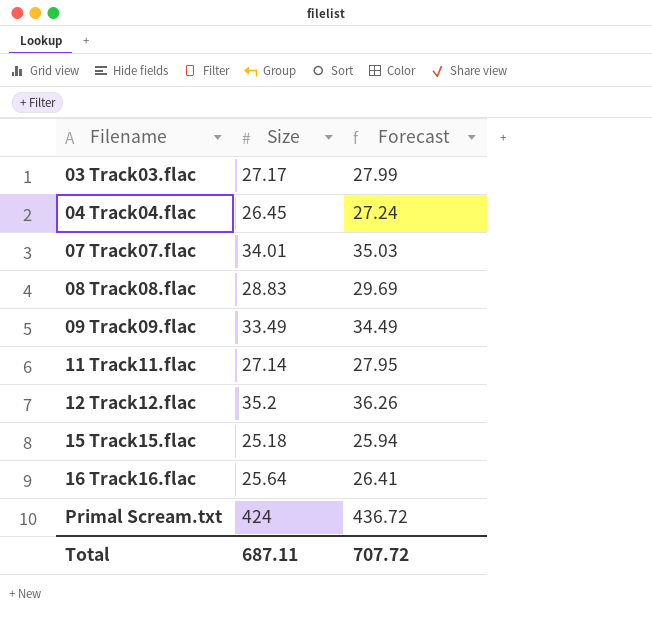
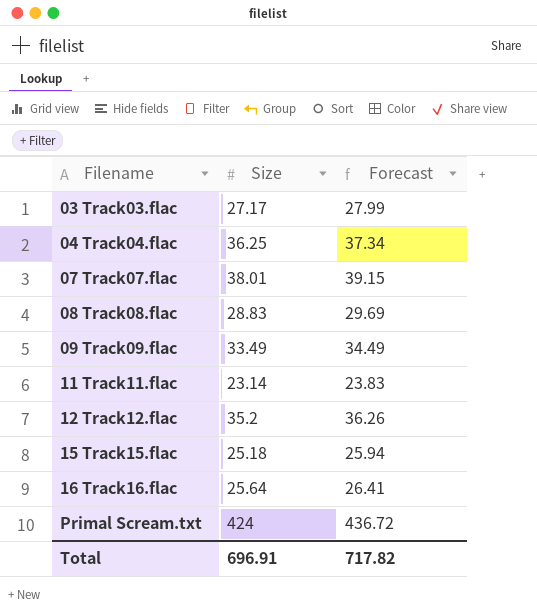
04 Track04.flac | Size: 26.45 -> 36.25
04 Track04.flac | Forecast: 27.24 -> 37.34
07 Track07.flac | Size: 34.01 -> 38.01
07 Track07.flac | Forecast: 35.03 -> 39.15
11 Track11.flac | Size: 27.14 -> 23.14
11 Track11.flac | Forecast: 27.95 -> 23.83
Total | Size: 687.11 -> 696.91
Total | Forecast: 707.72 -> 717.82

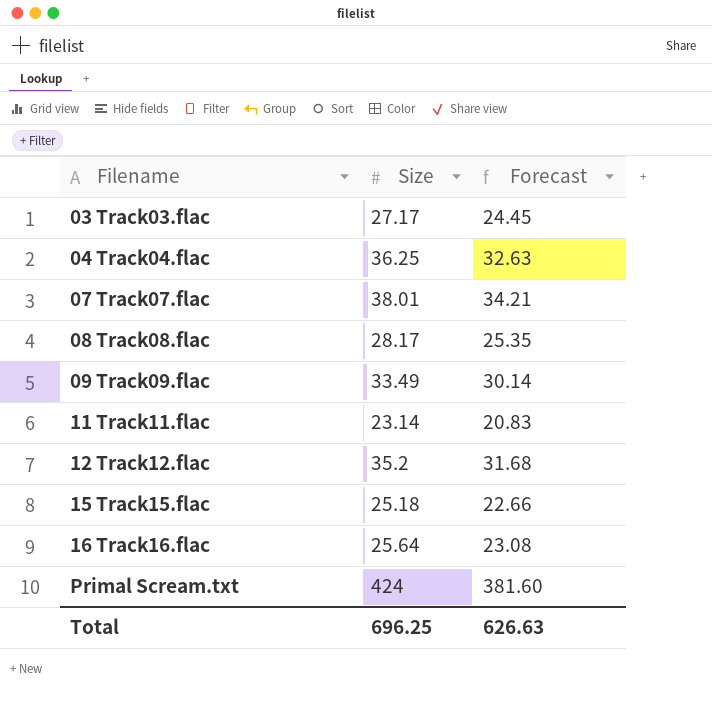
column Forecast | formula: [Size] * 1.03 -> [Size] * 0.9
08 Track08.flac | Size: 28.83 -> 28.17
Total | Size: 696.91 -> 696.25
Total | Forecast: 717.82 -> 626.63

